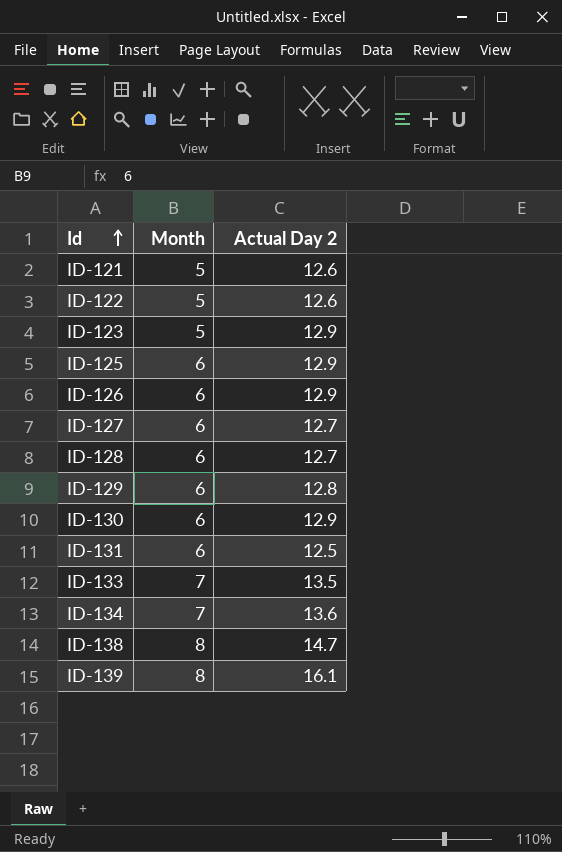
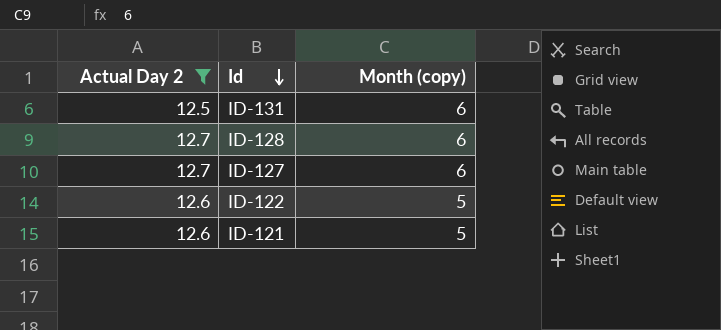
filter: none -> Actual Day 2 <= 12.7
row order: Id ascending -> Id descending
column Actual Day 2 | position: 3 -> 1
column name: Month -> Month (copy)

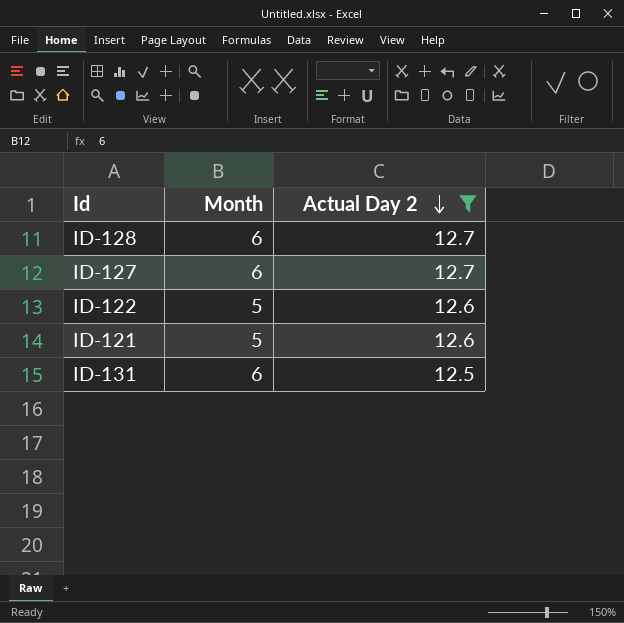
row order: Id descending -> Actual Day 2 descending
column name: Month (copy) -> Month
column Actual Day 2 | position: 1 -> 3

